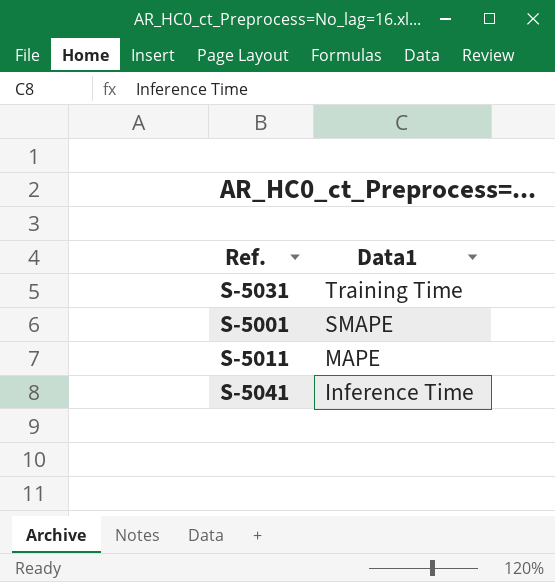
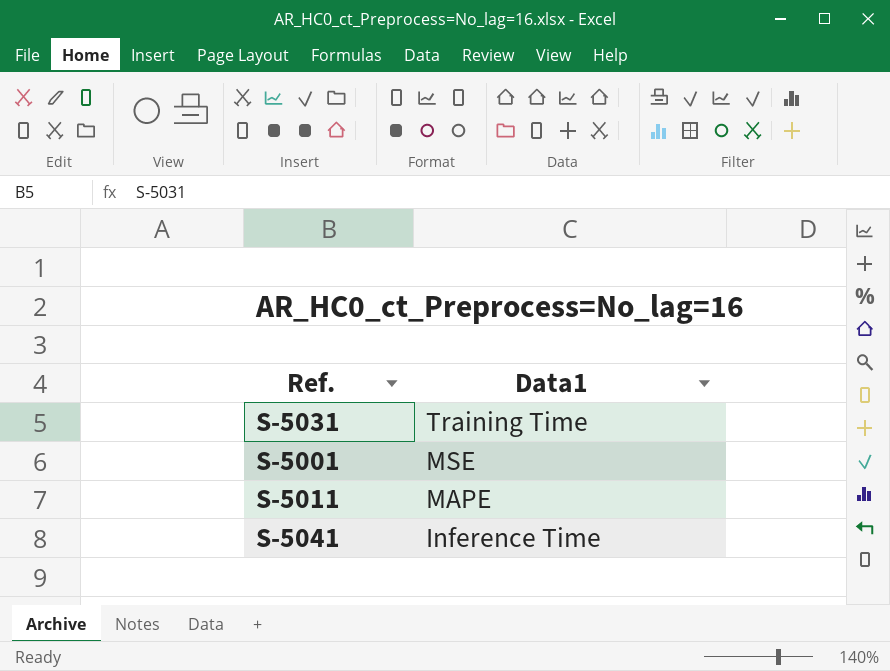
S-5001 | Data1: SMAPE -> MSE

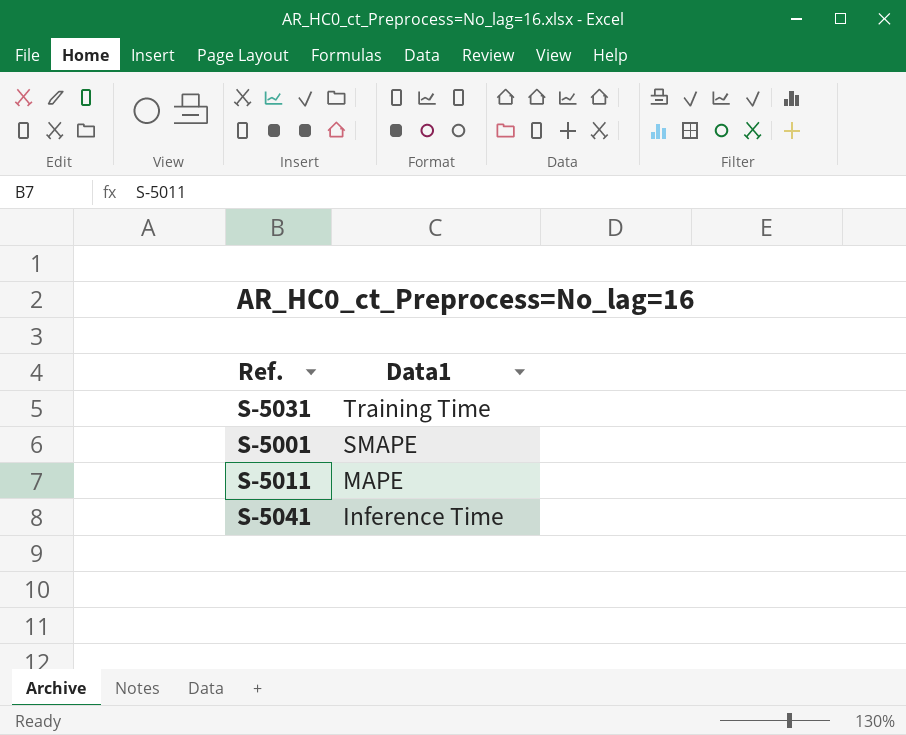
S-5001 | Data1: MSE -> SMAPE

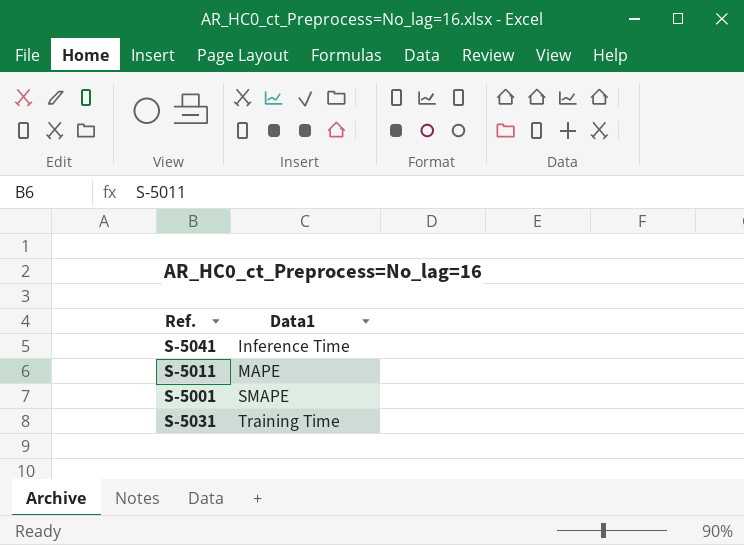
row order: Data1 descending -> Data1 ascending

